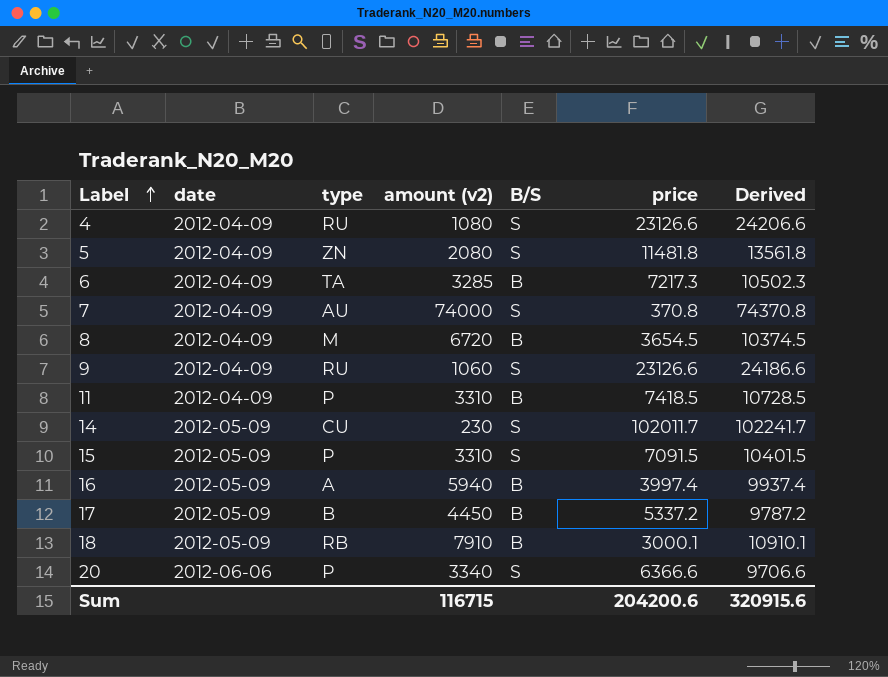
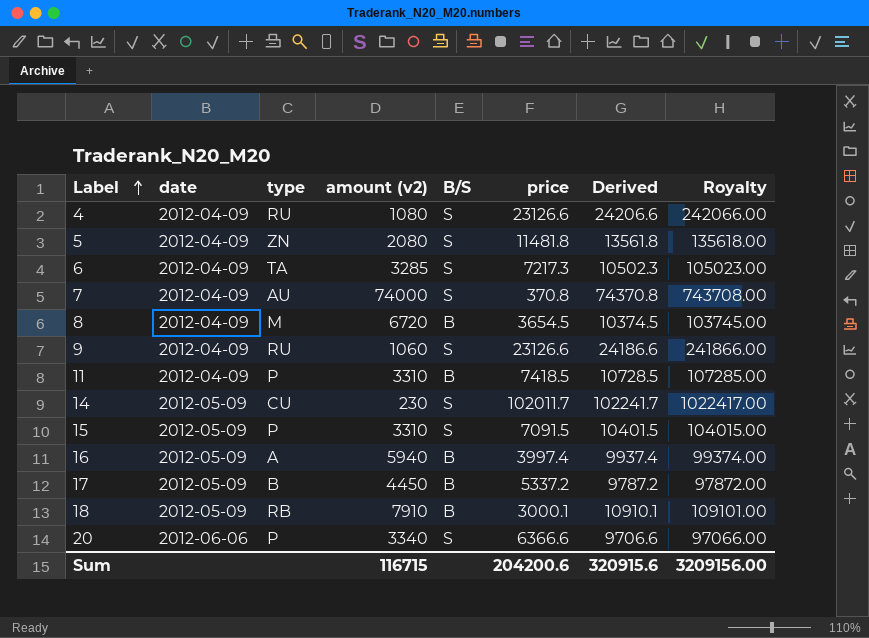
column Royalty | formula: none -> [Derived] * 10
6 | B/S: B -> S

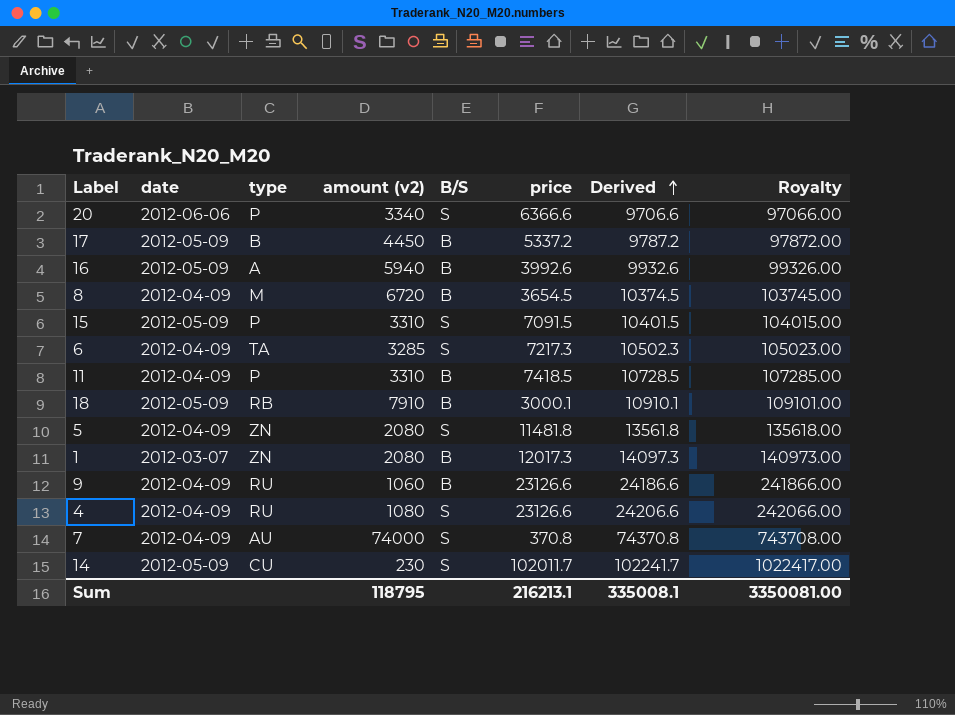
row order: Label ascending -> Derived ascending
16 | price: 3997.4 -> 3992.6
16 | Derived: 9937.4 -> 9932.6
16 | Royalty: 99374.00 -> 99326.00
row 1: none -> 2012-03-07 | ZN | 2080 | B | 12017.3 | 14097.3 | 140973.00
9 | B/S: S -> B
Sum | amount (v2): 116715 -> 118795
Sum | price: 204200.6 -> 216213.1
Sum | Derived: 320915.6 -> 335008.1
Sum | Royalty: 3209156.00 -> 3350081.00

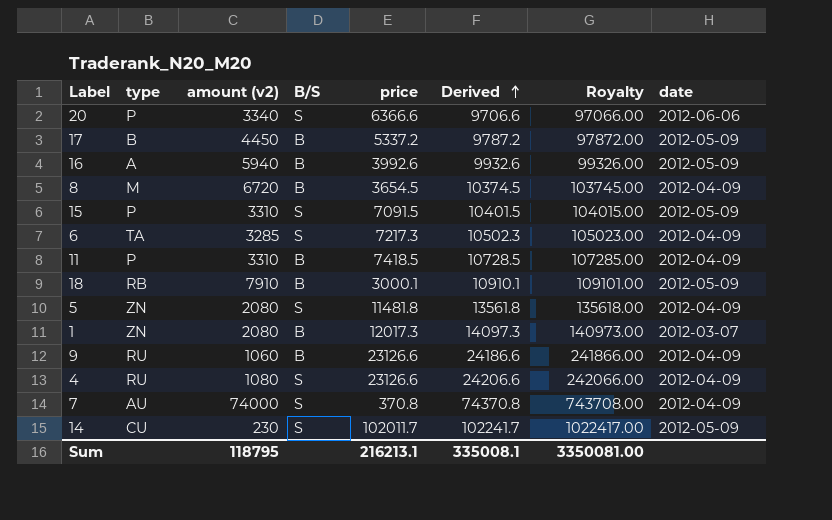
column date | position: 2 -> 8

